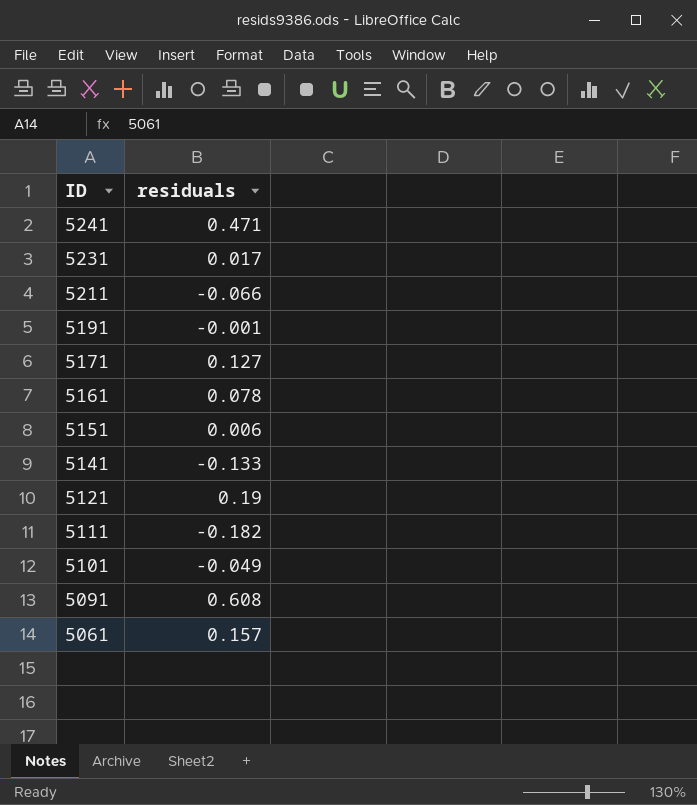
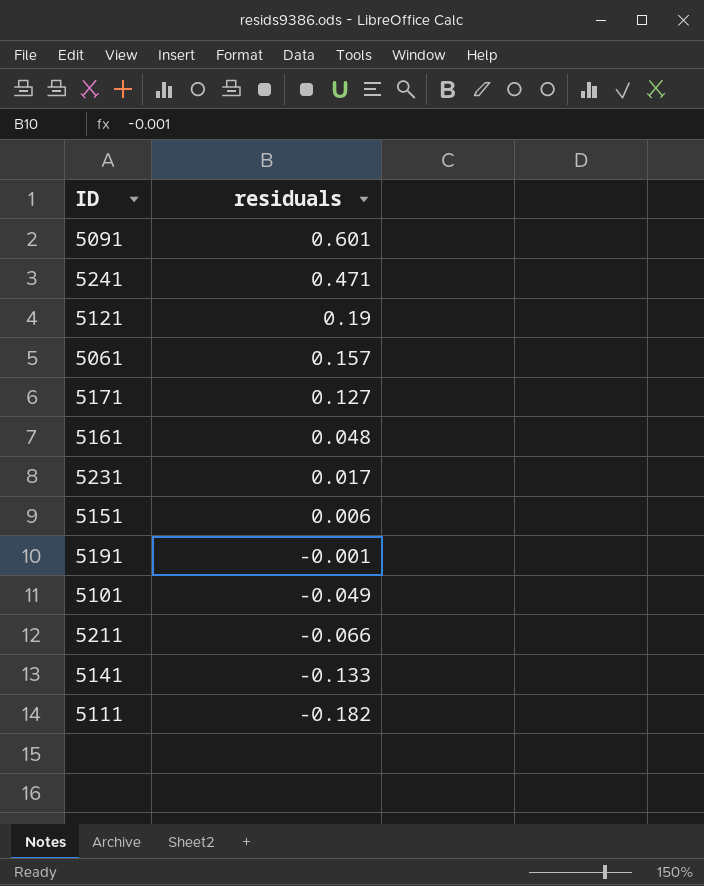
row order: ID descending -> residuals descending
5091 | residuals: 0.608 -> 0.601
5161 | residuals: 0.078 -> 0.048

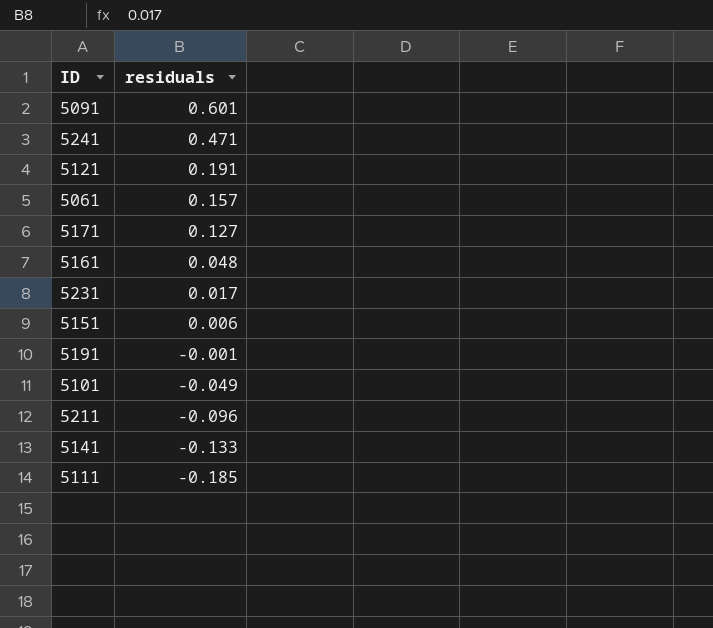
5121 | residuals: 0.19 -> 0.191
5211 | residuals: -0.066 -> -0.096
5111 | residuals: -0.182 -> -0.185

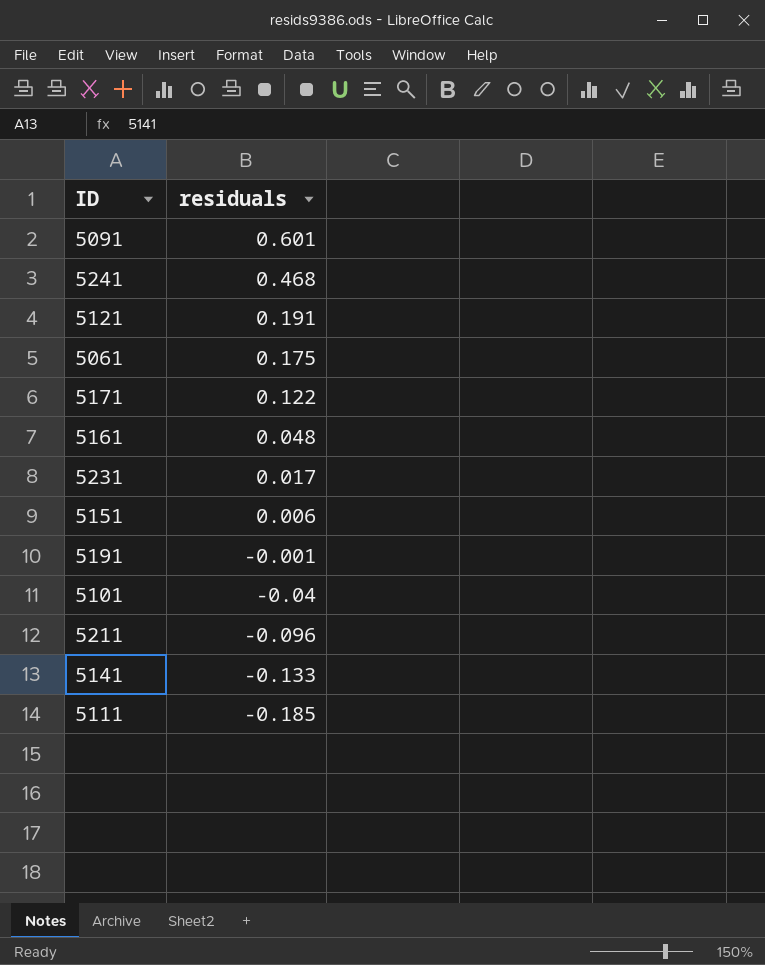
5241 | residuals: 0.471 -> 0.468
5061 | residuals: 0.157 -> 0.175
5171 | residuals: 0.127 -> 0.122
5101 | residuals: -0.049 -> -0.04

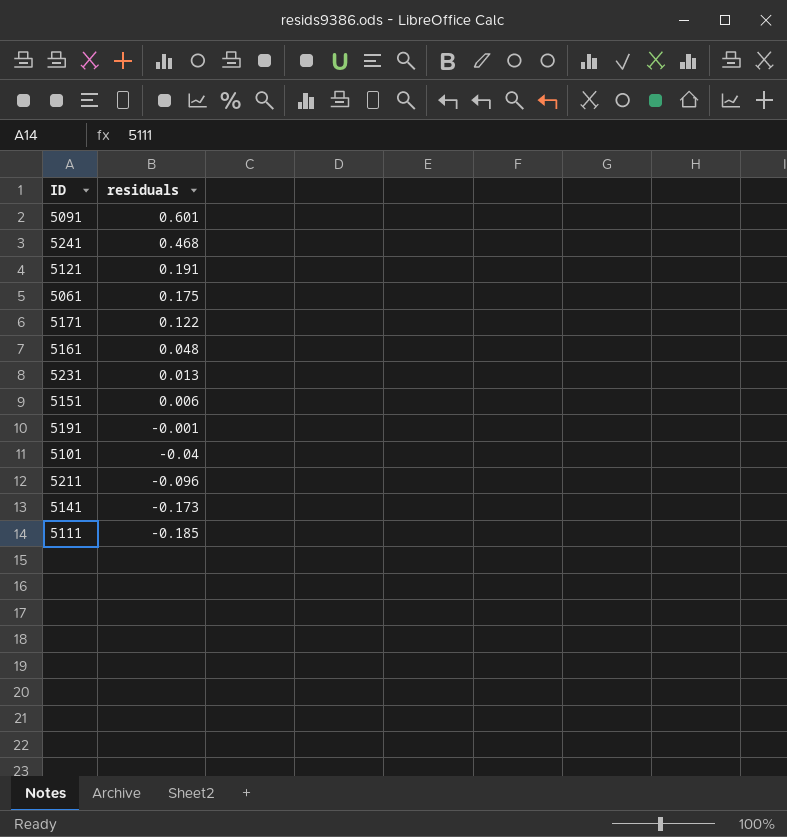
5231 | residuals: 0.017 -> 0.013
5141 | residuals: -0.133 -> -0.173

